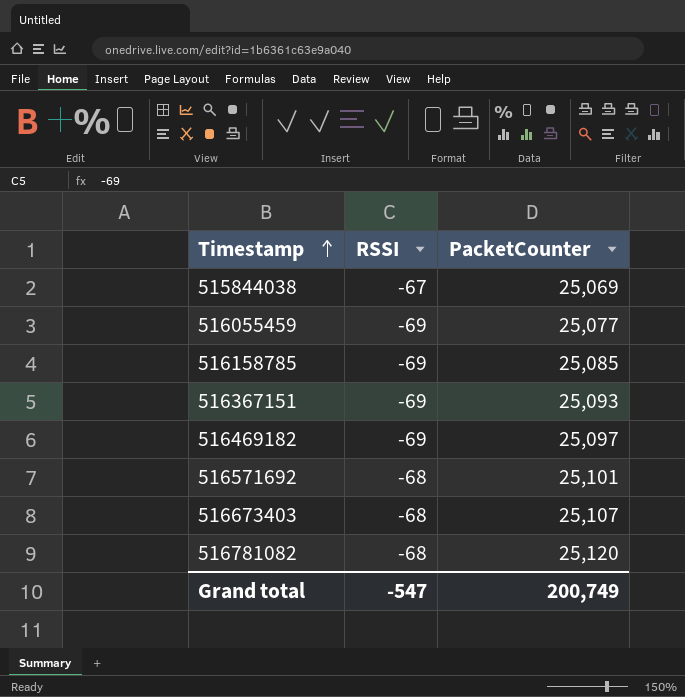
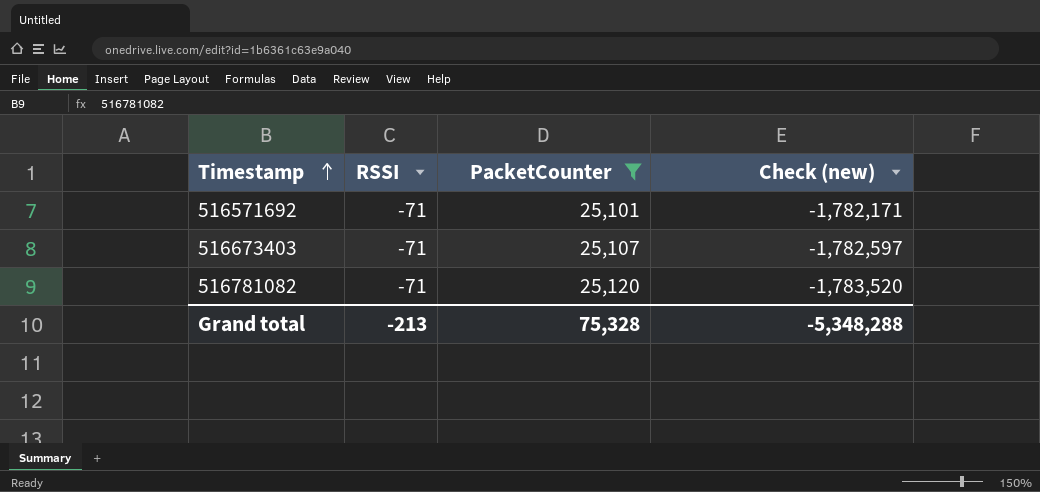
filter: none -> PacketCounter >= 25,101
column Check (new) | formula: none -> [RSSI] * [PacketCounter]
516571692 | RSSI: -68 -> -71
516673403 | RSSI: -68 -> -71
516781082 | RSSI: -68 -> -71
Grand total | RSSI: -547 -> -213
Grand total | PacketCounter: 200,749 -> 75,328

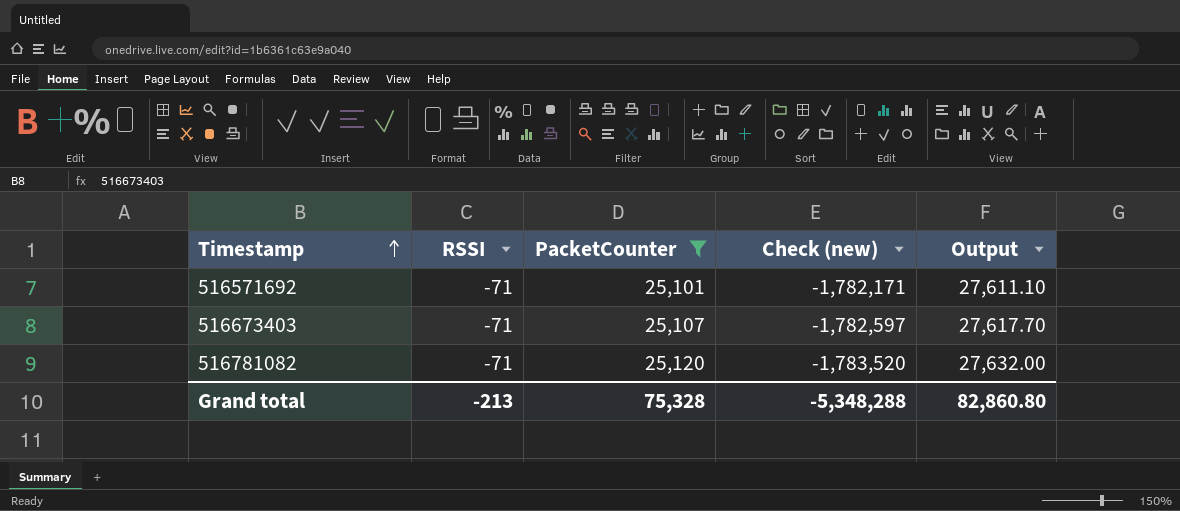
column Output | formula: none -> [PacketCounter] * 1.1

